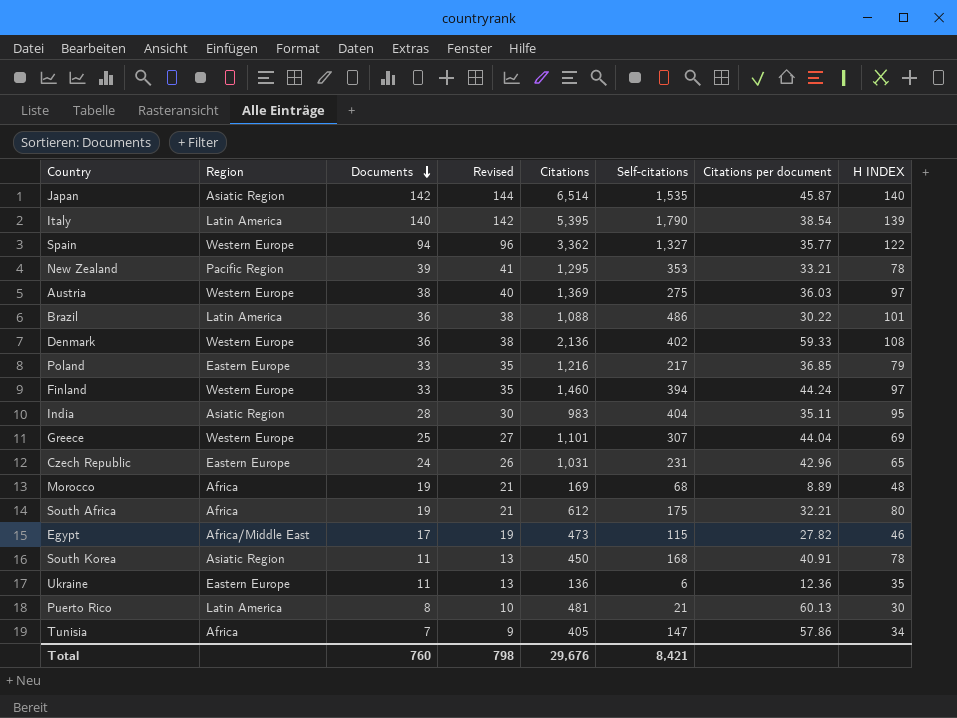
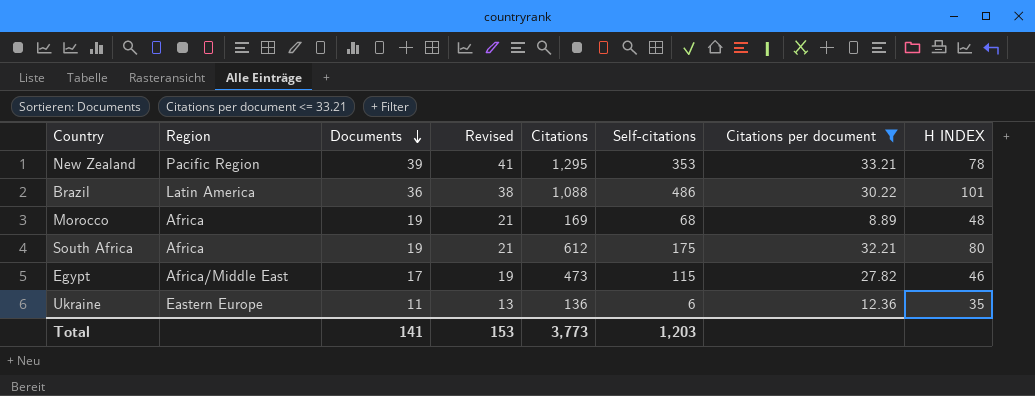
filter: none -> Citations per document <= 33.21
Total | Documents: 760 -> 141
Total | Revised: 798 -> 153
Total | Citations: 29,676 -> 3,773
Total | Self-citations: 8,421 -> 1,203

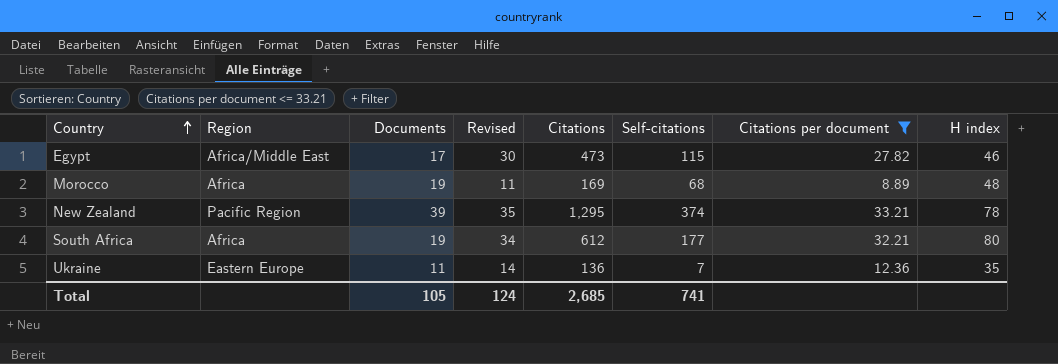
row order: Documents descending -> Country ascending
column Revised | formula: [Documents] + 2 -> [Citations per document] + 2
column name: H INDEX -> H index
row Brazil: Latin America | 36 | 38 | 1,088 | 486 | 30.22 | 101 -> none
New Zealand | Self-citations: 353 -> 374
South Africa | Self-citations: 175 -> 177
Ukraine | Self-citations: 6 -> 7
Total | Documents: 141 -> 105
Total | Revised: 153 -> 124
Total | Citations: 3,773 -> 2,685
Total | Self-citations: 1,203 -> 741

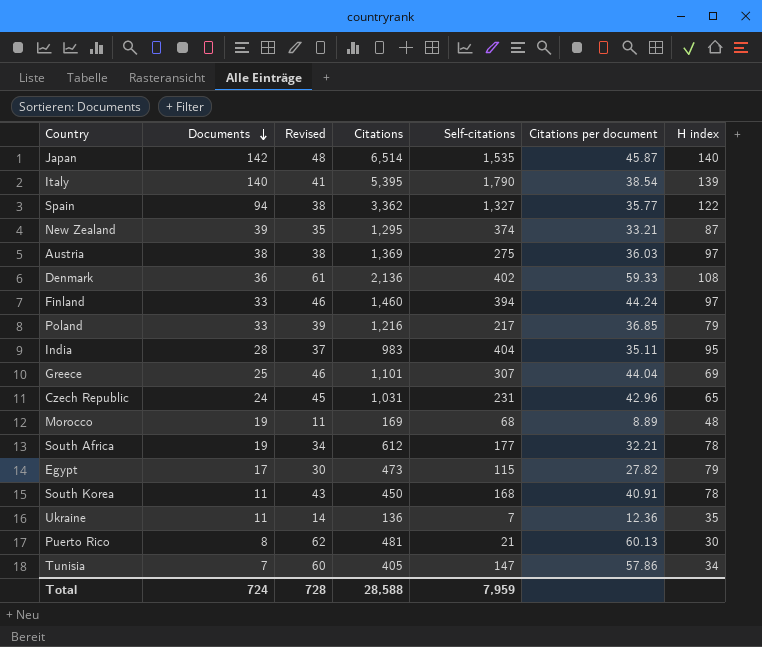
filter: Citations per document <= 33.21 -> none
row order: Country ascending -> Documents descending
column Region | position: 2 -> none
New Zealand | H index: 78 -> 87
South Africa | H index: 80 -> 78
Egypt | H index: 46 -> 79
Total | Documents: 105 -> 724
Total | Revised: 124 -> 728
Total | Citations: 2,685 -> 28,588
Total | Self-citations: 741 -> 7,959

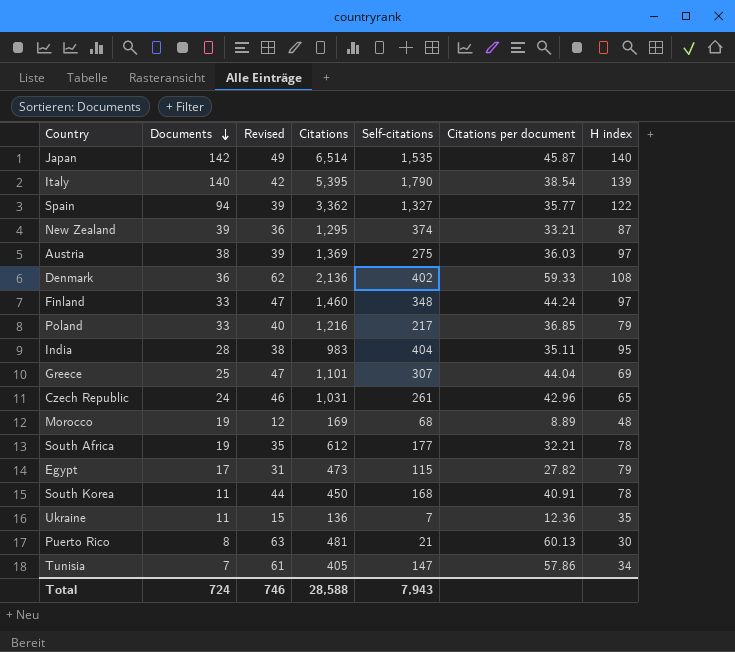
column Revised | formula: [Citations per document] + 2 -> [Citations per document] + 3
Finland | Self-citations: 394 -> 348
Czech Republic | Self-citations: 231 -> 261
Total | Revised: 728 -> 746
Total | Self-citations: 7,959 -> 7,943

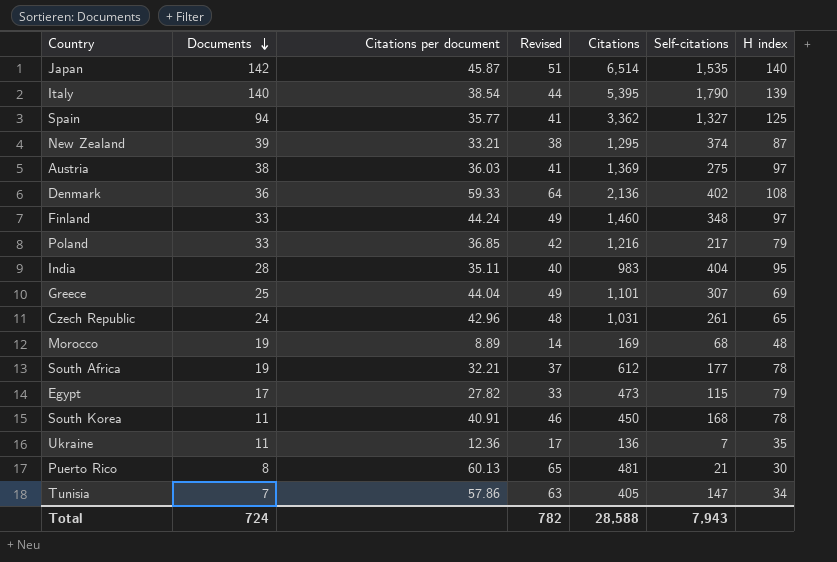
column Citations per document | position: 6 -> 3
column Revised | formula: [Citations per document] + 3 -> [Citations per document] + 5
Spain | H index: 122 -> 125
Total | Revised: 746 -> 782

